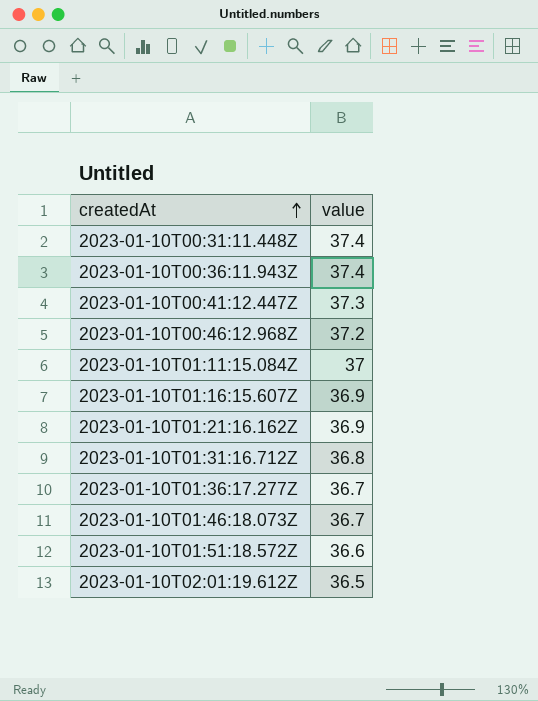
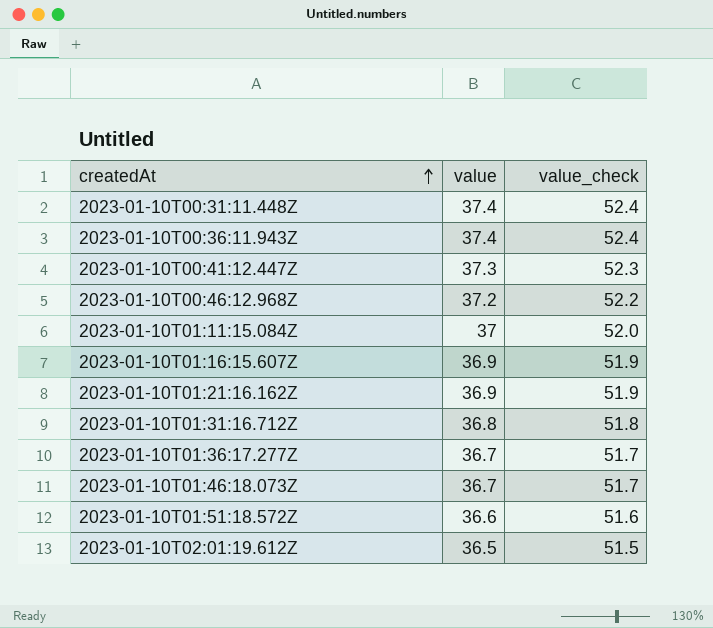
column value_check | formula: none -> [value] + 15

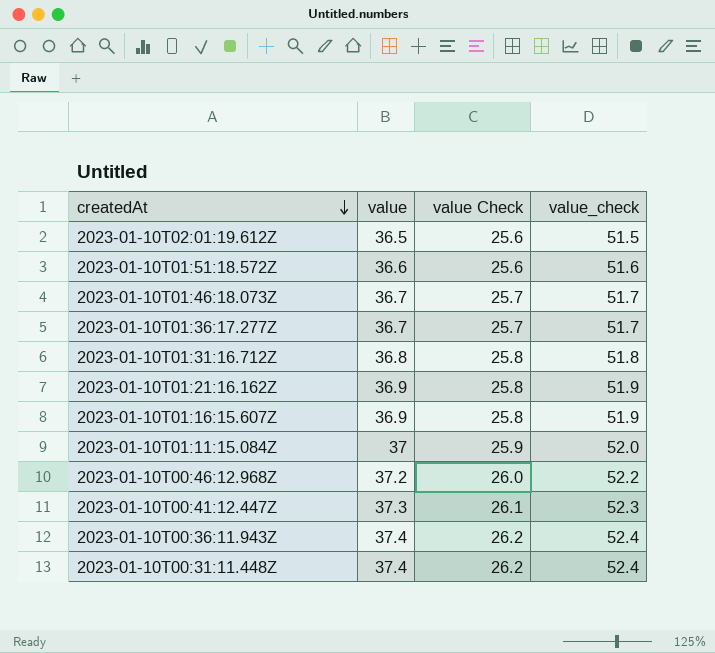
row order: createdAt ascending -> createdAt descending
column value Check | formula: none -> [value] * 0.7

